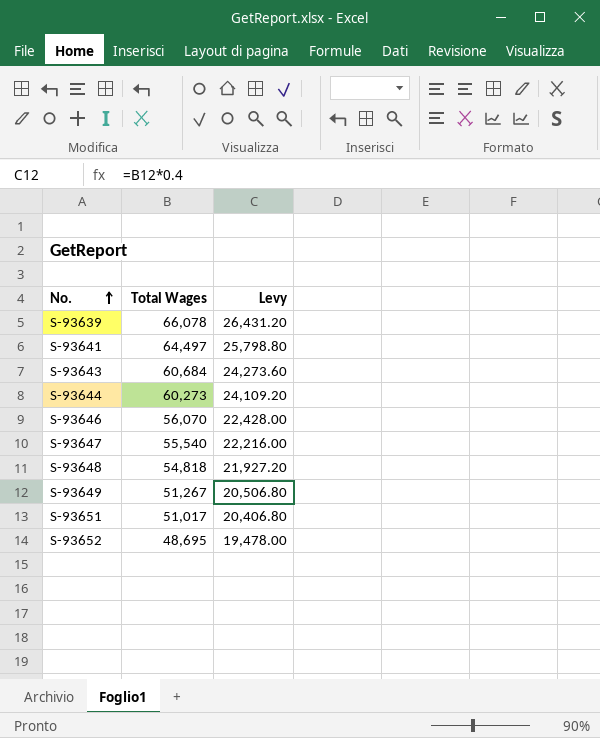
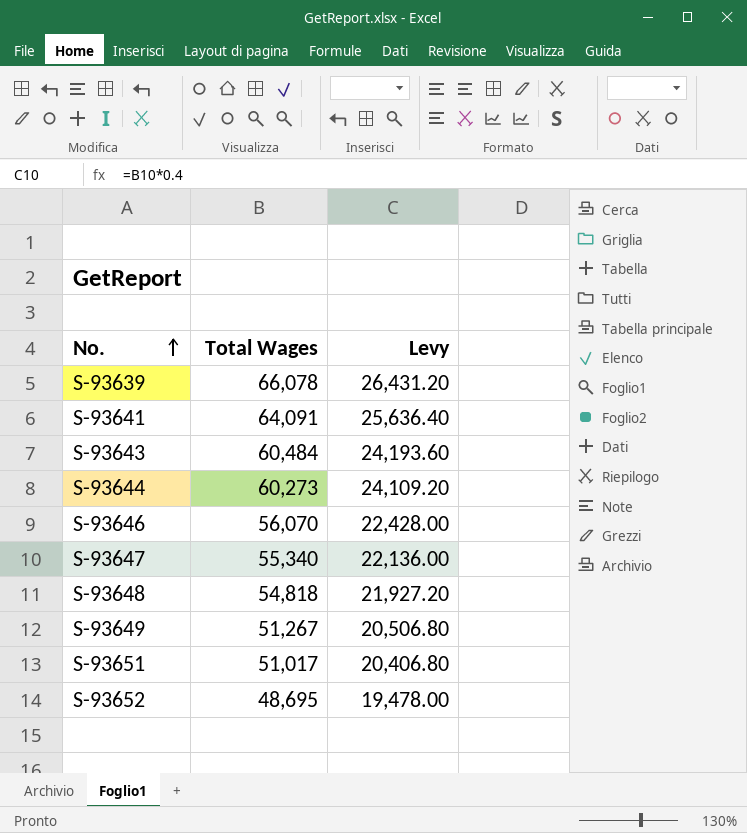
S-93641 | Total Wages: 64,497 -> 64,091
S-93641 | Levy: 25,798.80 -> 25,636.40
S-93643 | Total Wages: 60,684 -> 60,484
S-93643 | Levy: 24,273.60 -> 24,193.60
S-93647 | Total Wages: 55,540 -> 55,340
S-93647 | Levy: 22,216.00 -> 22,136.00

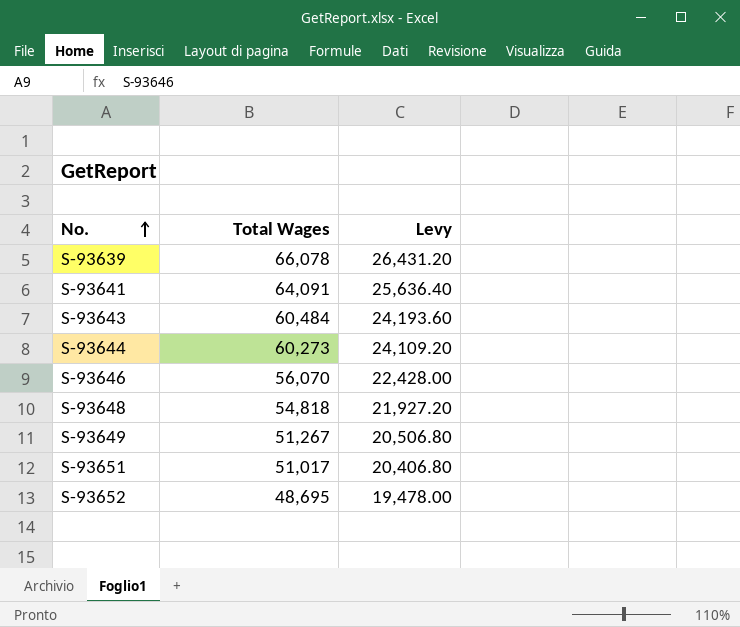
row S-93647: 55,340 | 22,136.00 -> none

